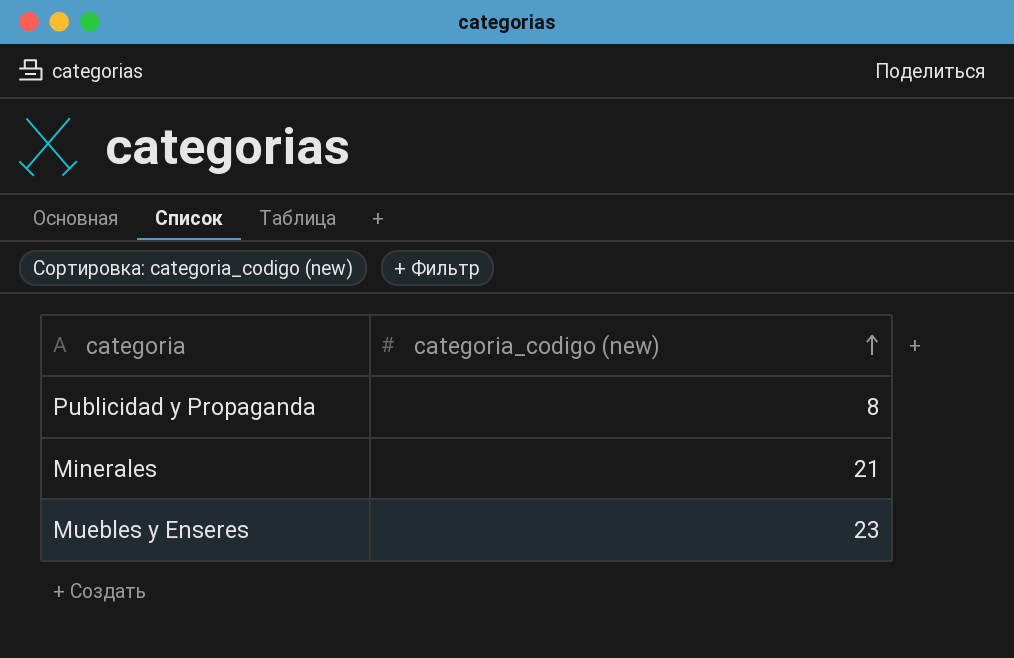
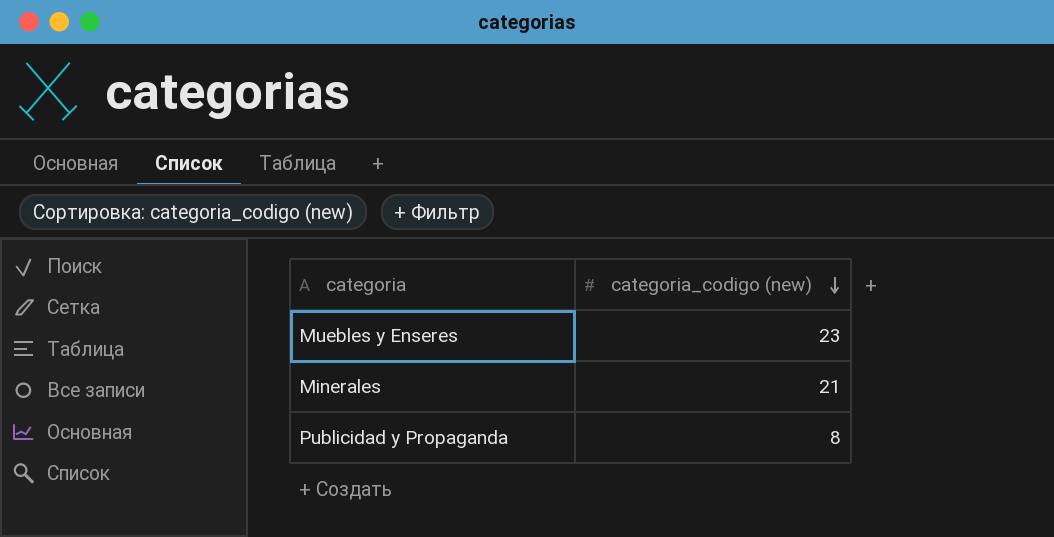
row order: categoria_codigo (new) ascending -> categoria_codigo (new) descending

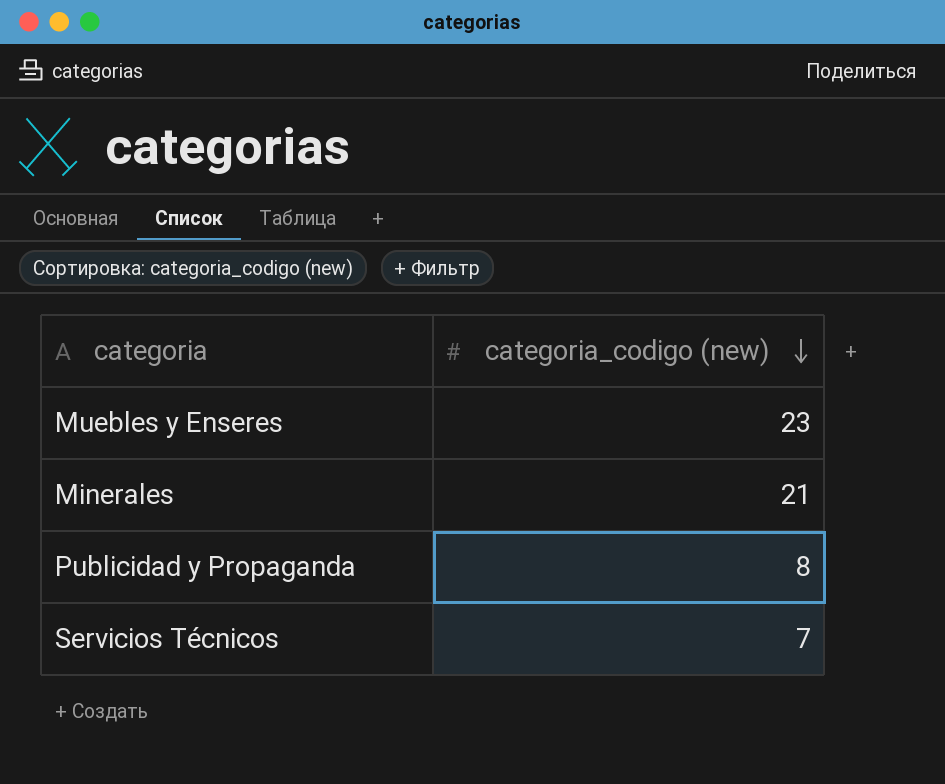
row Servicios Técnicos: none -> 7

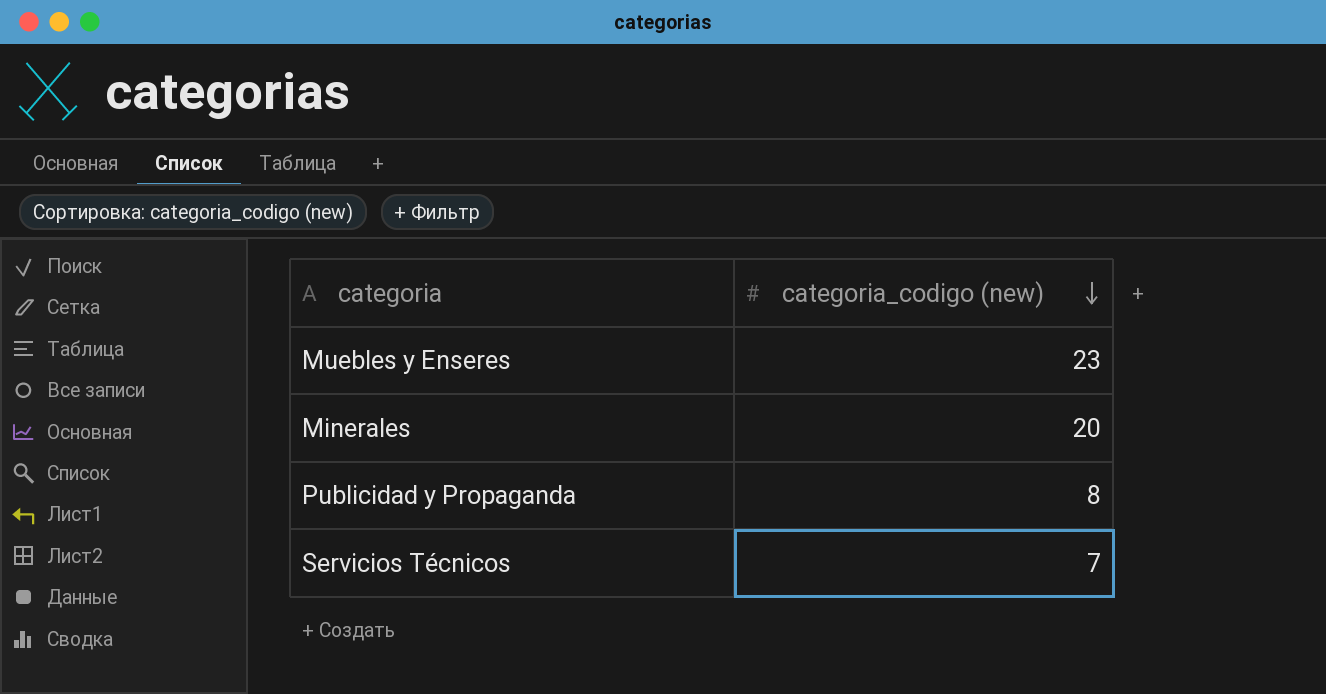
Minerales | categoria_codigo (new): 21 -> 20

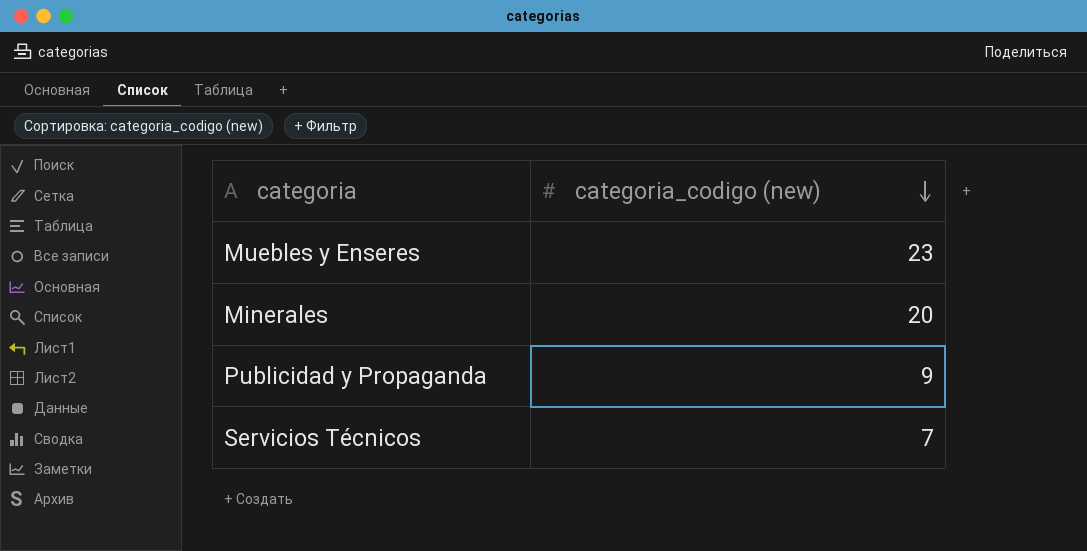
Publicidad y Propaganda | categoria_codigo (new): 8 -> 9

